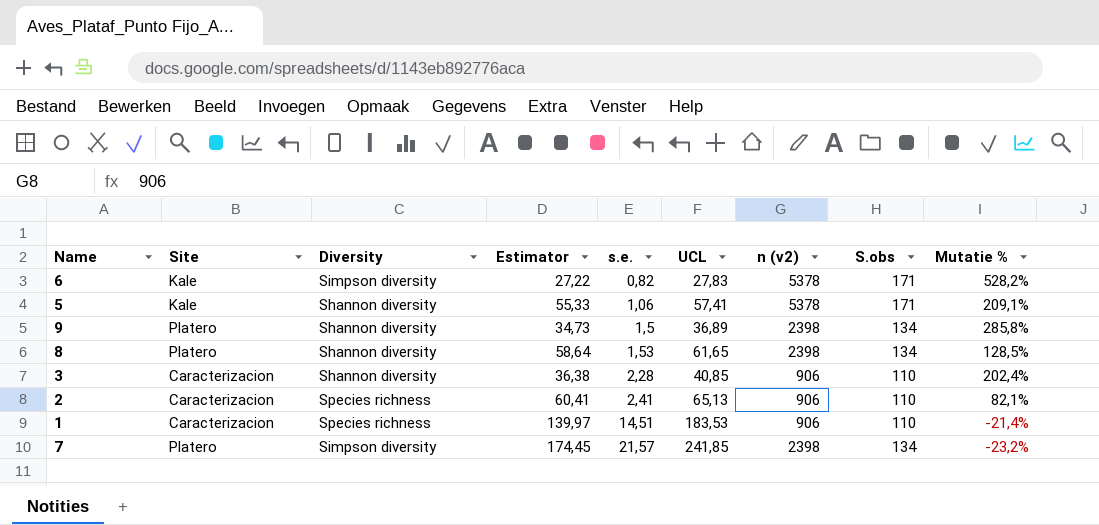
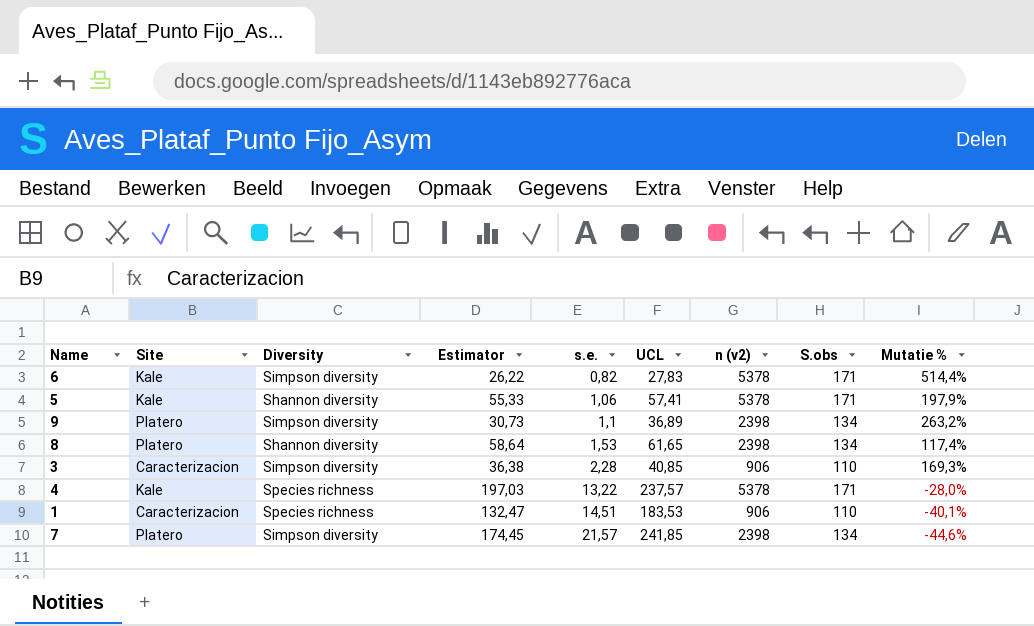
column Mutatie % | formula: ([S.obs] - [Estimator]) / [Estimator] -> ([S.obs] - [UCL]) / [UCL]
row 2: Caracterizacion | Species richness | 60,41 | 2,41 | 65,13 | 906 | 110 | 82,1% -> none
6 | Estimator: 27,22 -> 26,22
9 | Diversity: Shannon diversity -> Simpson diversity
9 | Estimator: 34,73 -> 30,73
9 | s.e.: 1,5 -> 1,1
3 | Diversity: Shannon diversity -> Simpson diversity
row 4: none -> Kale | Species richness | 197,03 | 13,22 | 237,57 | 5378 | 171 | -28,0%
1 | Estimator: 139,97 -> 132,47

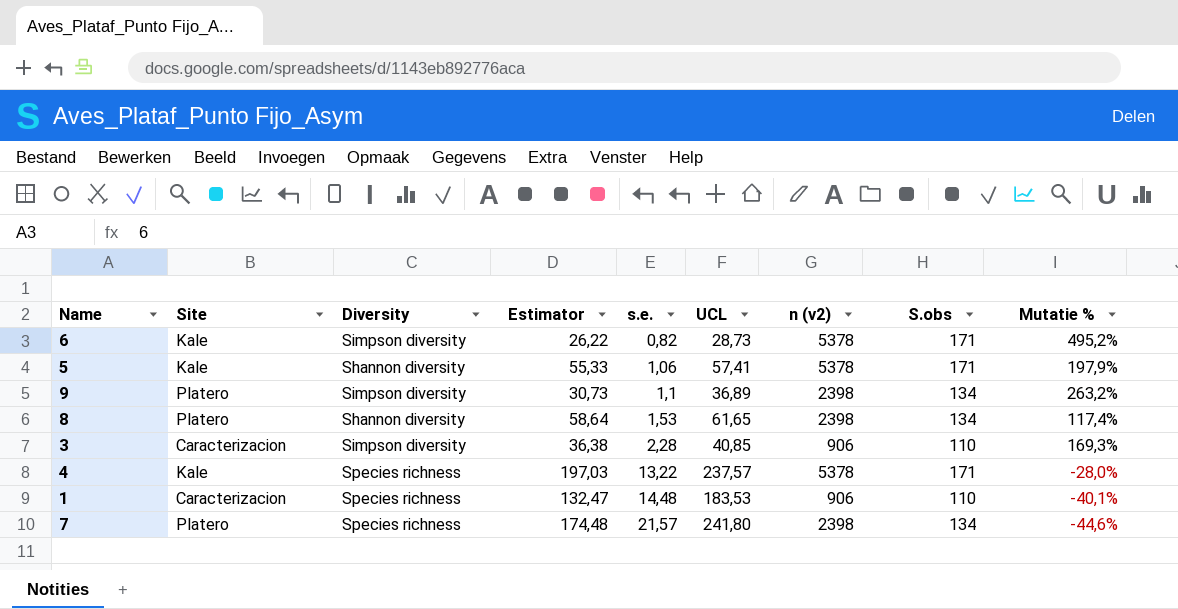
6 | UCL: 27,83 -> 28,73
6 | Mutatie %: 514,4% -> 495,2%
1 | s.e.: 14,51 -> 14,48
7 | Diversity: Simpson diversity -> Species richness
7 | Estimator: 174,45 -> 174,48
7 | UCL: 241,85 -> 241,80

